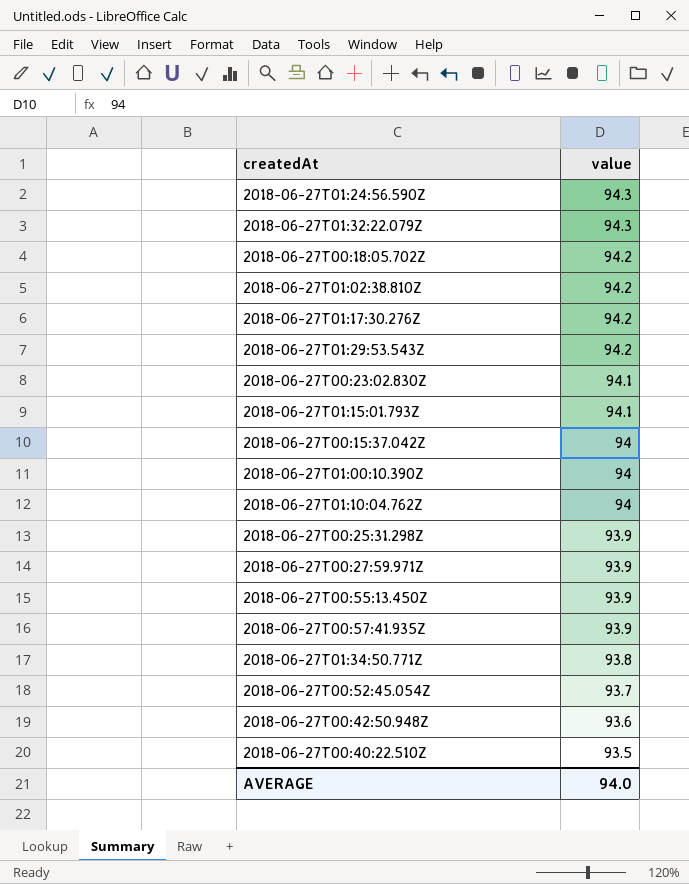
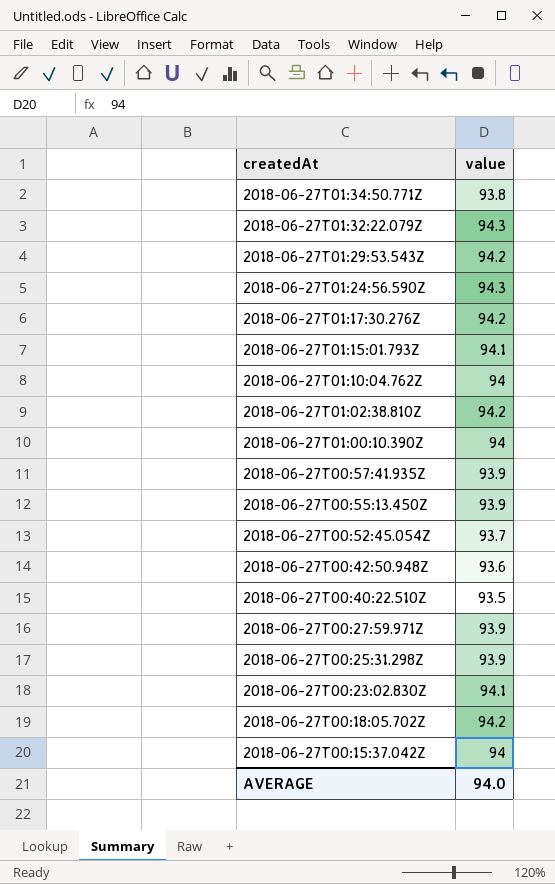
row order: value descending -> createdAt descending

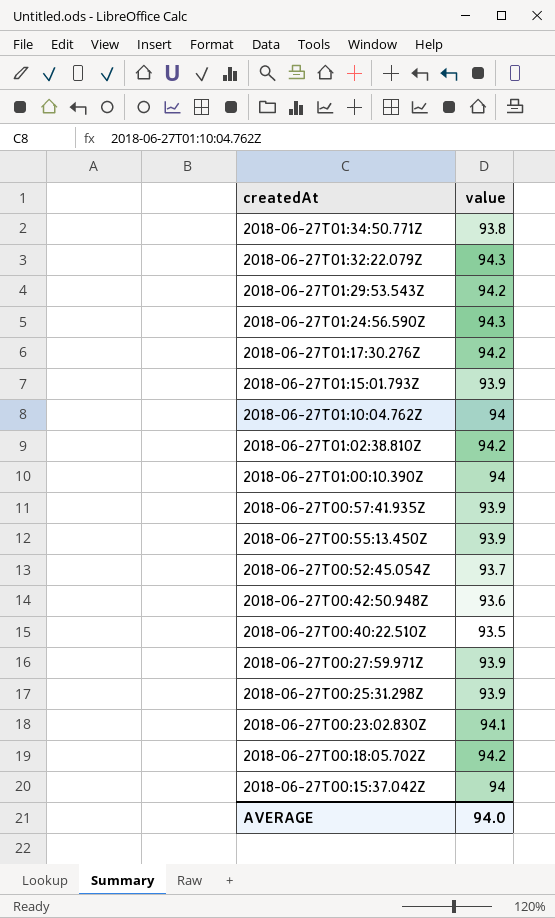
2018-06-27T01:15:01.793Z | value: 94.1 -> 93.9

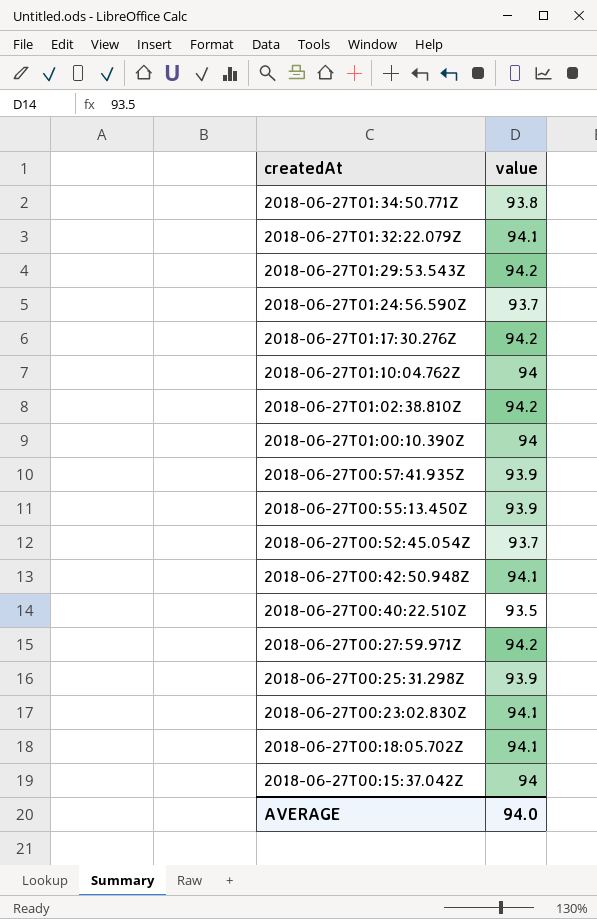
row 2018-06-27T01:15:01.793Z: 93.9 -> none
2018-06-27T01:32:22.079Z | value: 94.3 -> 94.1
2018-06-27T01:24:56.590Z | value: 94.3 -> 93.7
2018-06-27T00:42:50.948Z | value: 93.6 -> 94.1
2018-06-27T00:27:59.971Z | value: 93.9 -> 94.2
2018-06-27T00:18:05.702Z | value: 94.2 -> 94.1

